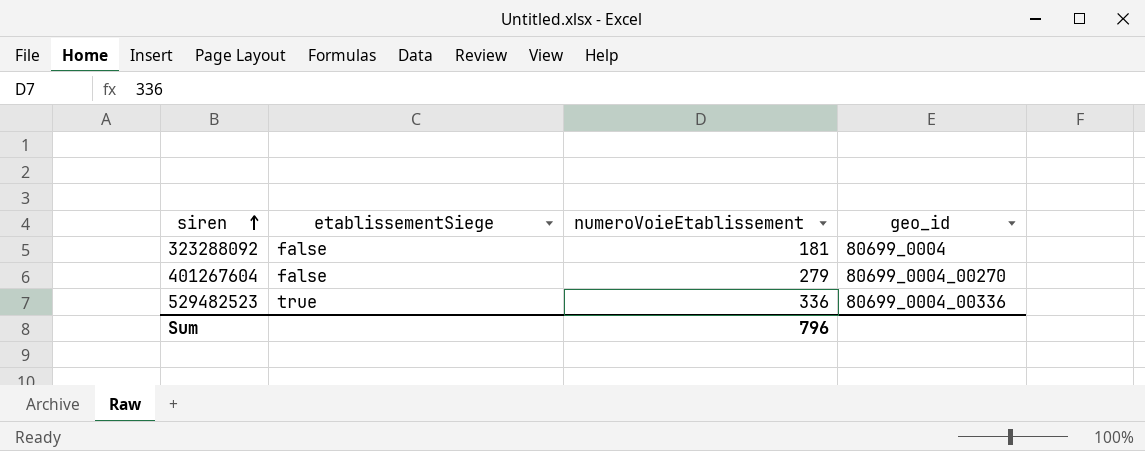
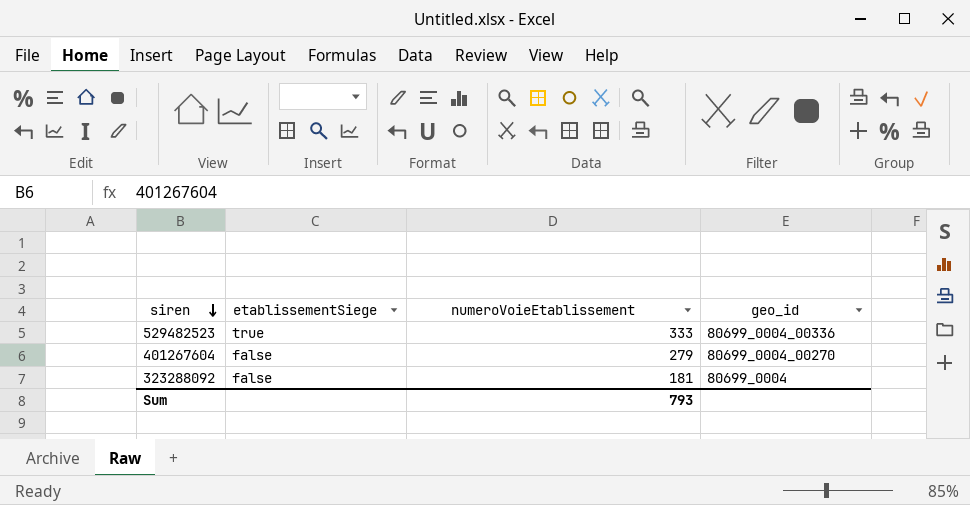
row order: siren ascending -> siren descending
529482523 | numeroVoieEtablissement: 336 -> 333
Sum | numeroVoieEtablissement: 796 -> 793

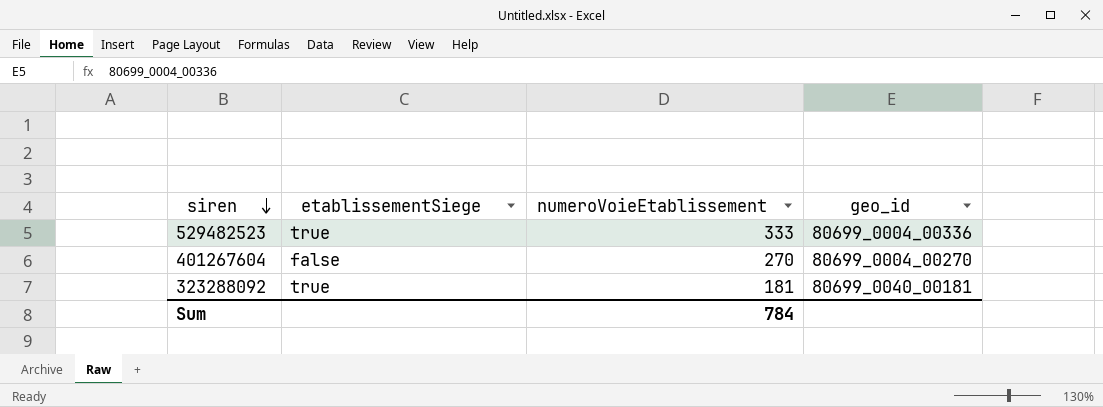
401267604 | numeroVoieEtablissement: 279 -> 270
323288092 | etablissementSiege: false -> true
323288092 | geo_id: 80699_0004 -> 80699_0040_00181
Sum | numeroVoieEtablissement: 793 -> 784

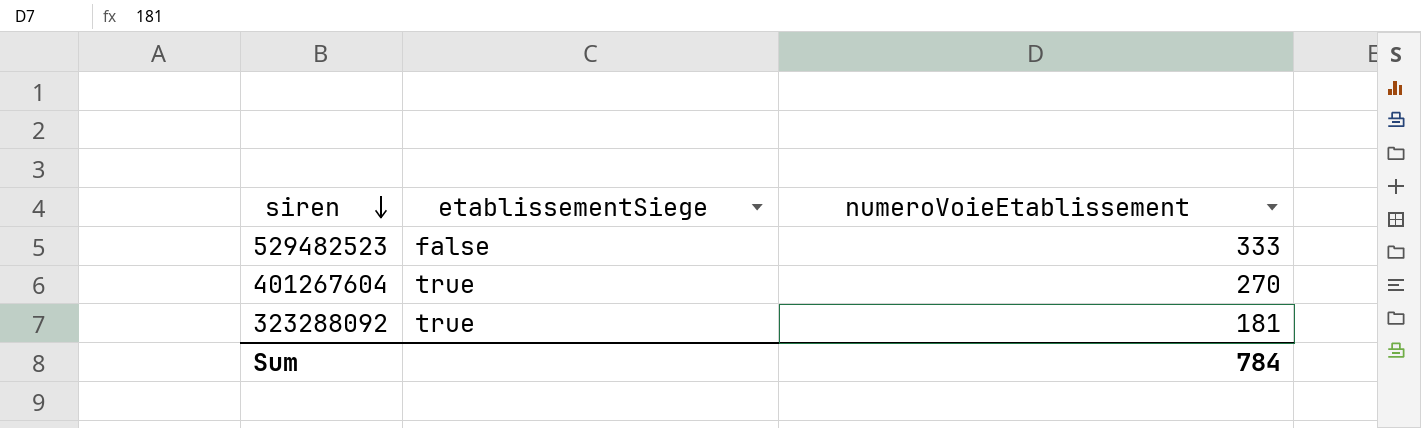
column geo_id | position: 4 -> none
529482523 | etablissementSiege: true -> false
401267604 | etablissementSiege: false -> true

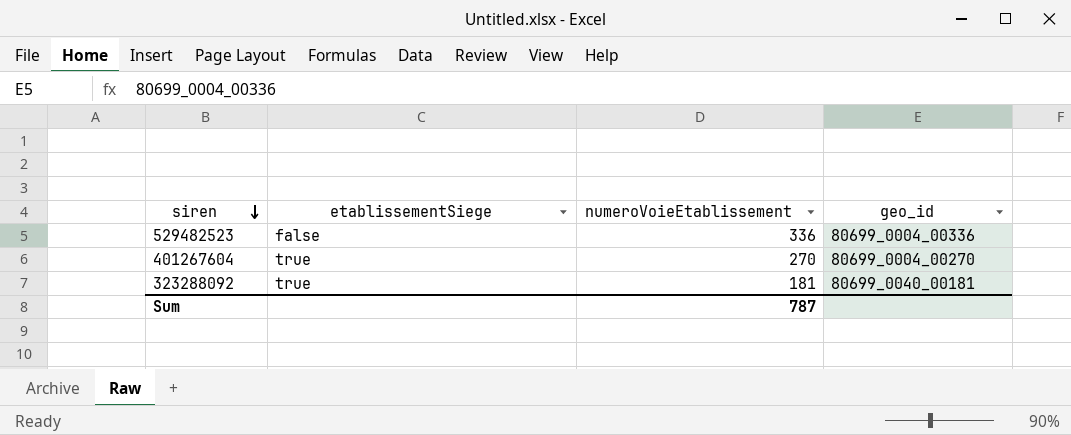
column geo_id | position: none -> 4
529482523 | numeroVoieEtablissement: 333 -> 336
Sum | numeroVoieEtablissement: 784 -> 787

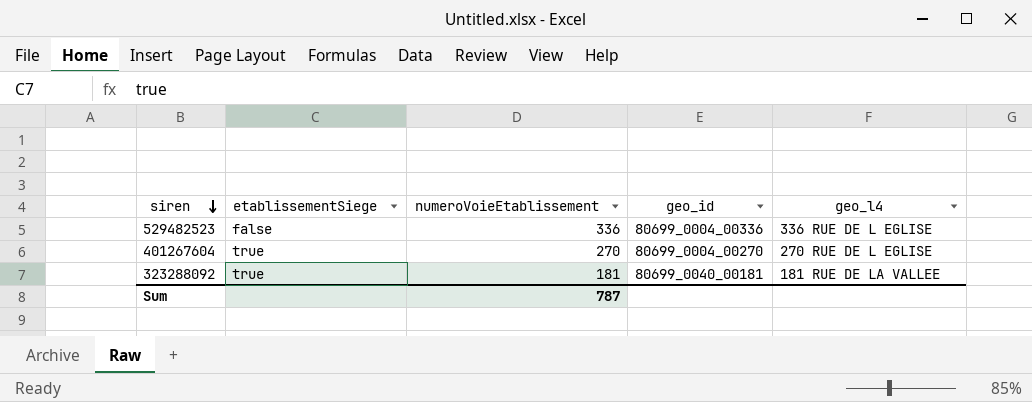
column geo_l4 | position: none -> 5

